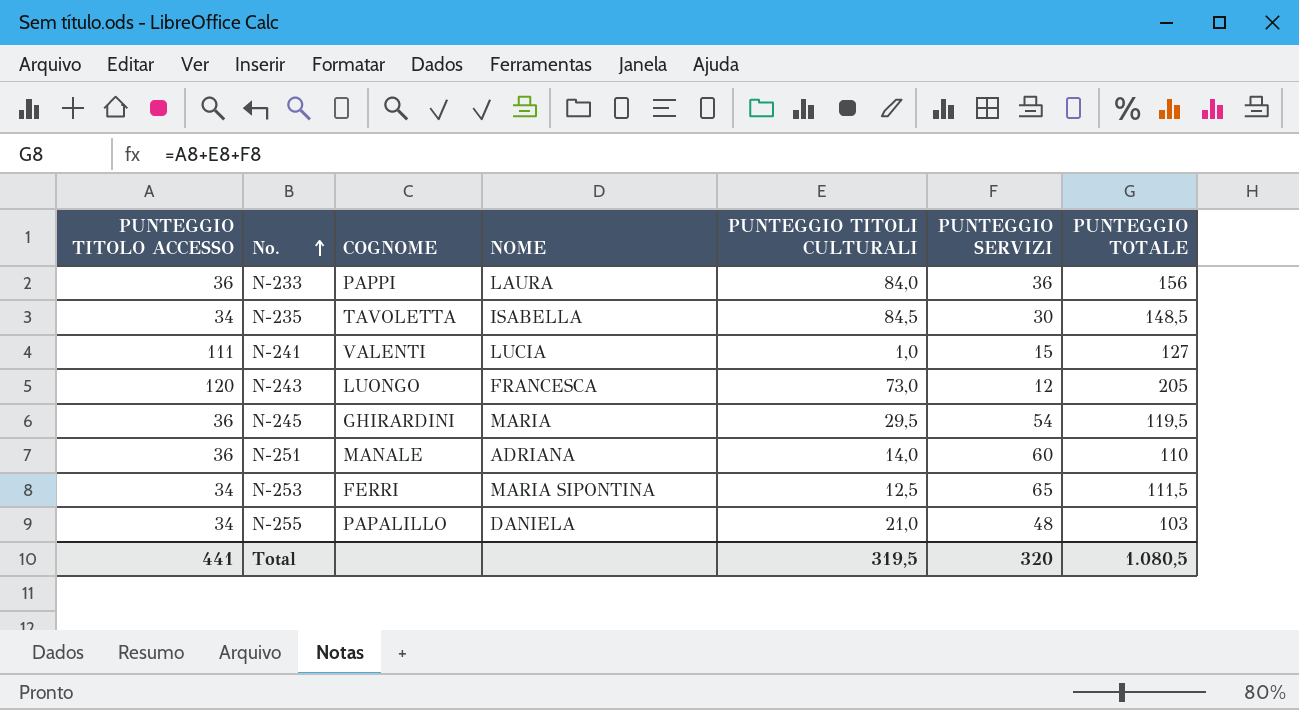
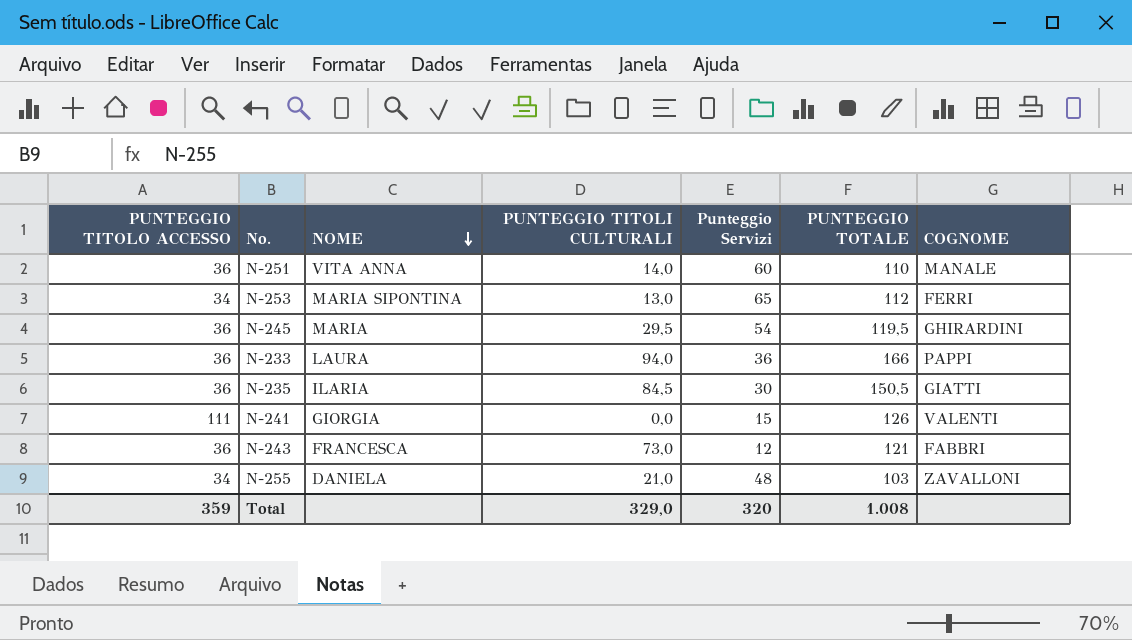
row order: No. ascending -> NOME descending
column name: PUNTEGGIO SERVIZI -> Punteggio Servizi
column COGNOME | position: 3 -> 7
N-251 | NOME: ADRIANA -> VITA ANNA
N-253 | PUNTEGGIO TITOLI CULTURALI: 12,5 -> 13,0
N-253 | PUNTEGGIO TOTALE: 111,5 -> 112
N-233 | PUNTEGGIO TITOLI CULTURALI: 84,0 -> 94,0
N-233 | PUNTEGGIO TOTALE: 156 -> 166
N-235 | PUNTEGGIO TITOLO ACCESSO: 34 -> 36
N-235 | NOME: ISABELLA -> ILARIA
N-235 | PUNTEGGIO TOTALE: 148,5 -> 150,5
N-235 | COGNOME: TAVOLETTA -> GIATTI
N-241 | NOME: LUCIA -> GIORGIA
N-241 | PUNTEGGIO TITOLI CULTURALI: 1,0 -> 0,0
N-241 | PUNTEGGIO TOTALE: 127 -> 126
N-243 | PUNTEGGIO TITOLO ACCESSO: 120 -> 36
N-243 | PUNTEGGIO TOTALE: 205 -> 121
N-243 | COGNOME: LUONGO -> FABBRI
N-255 | COGNOME: PAPALILLO -> ZAVALLONI
Total | PUNTEGGIO TITOLO ACCESSO: 441 -> 359
Total | PUNTEGGIO TITOLI CULTURALI: 319,5 -> 329,0
Total | PUNTEGGIO TOTALE: 1.080,5 -> 1.008

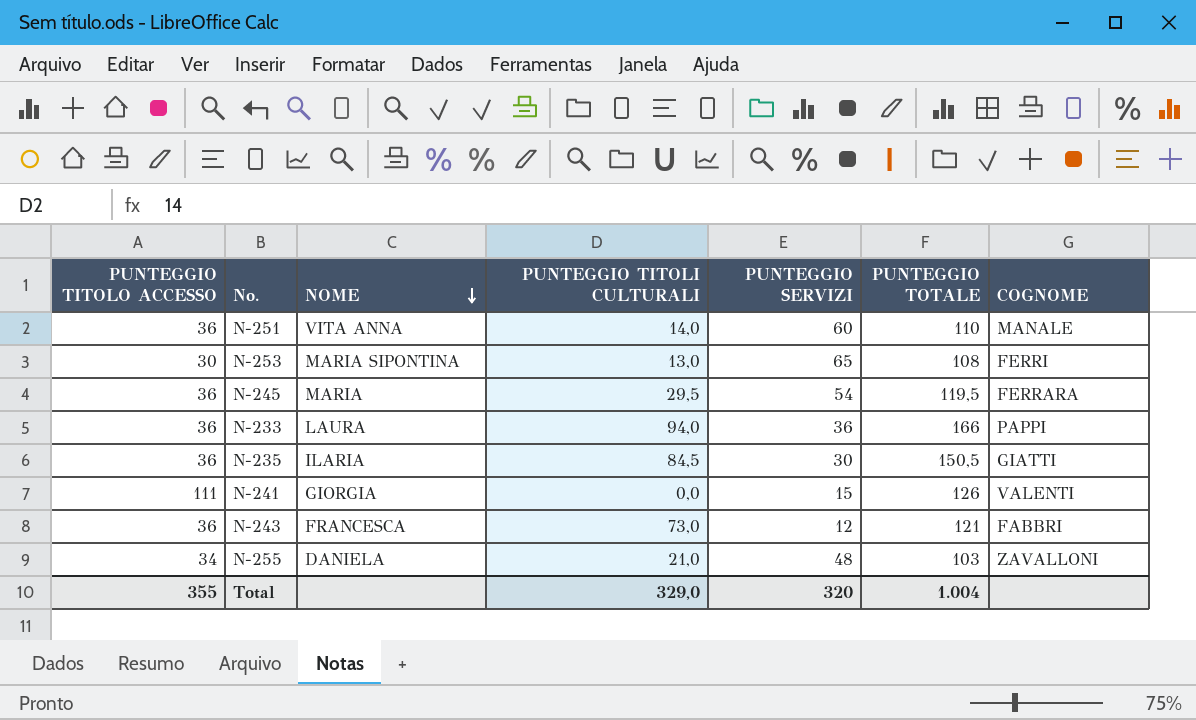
column name: Punteggio Servizi -> PUNTEGGIO SERVIZI
N-253 | PUNTEGGIO TITOLO ACCESSO: 34 -> 30
N-253 | PUNTEGGIO TOTALE: 112 -> 108
N-245 | COGNOME: GHIRARDINI -> FERRARA
Total | PUNTEGGIO TITOLO ACCESSO: 359 -> 355
Total | PUNTEGGIO TOTALE: 1.008 -> 1.004

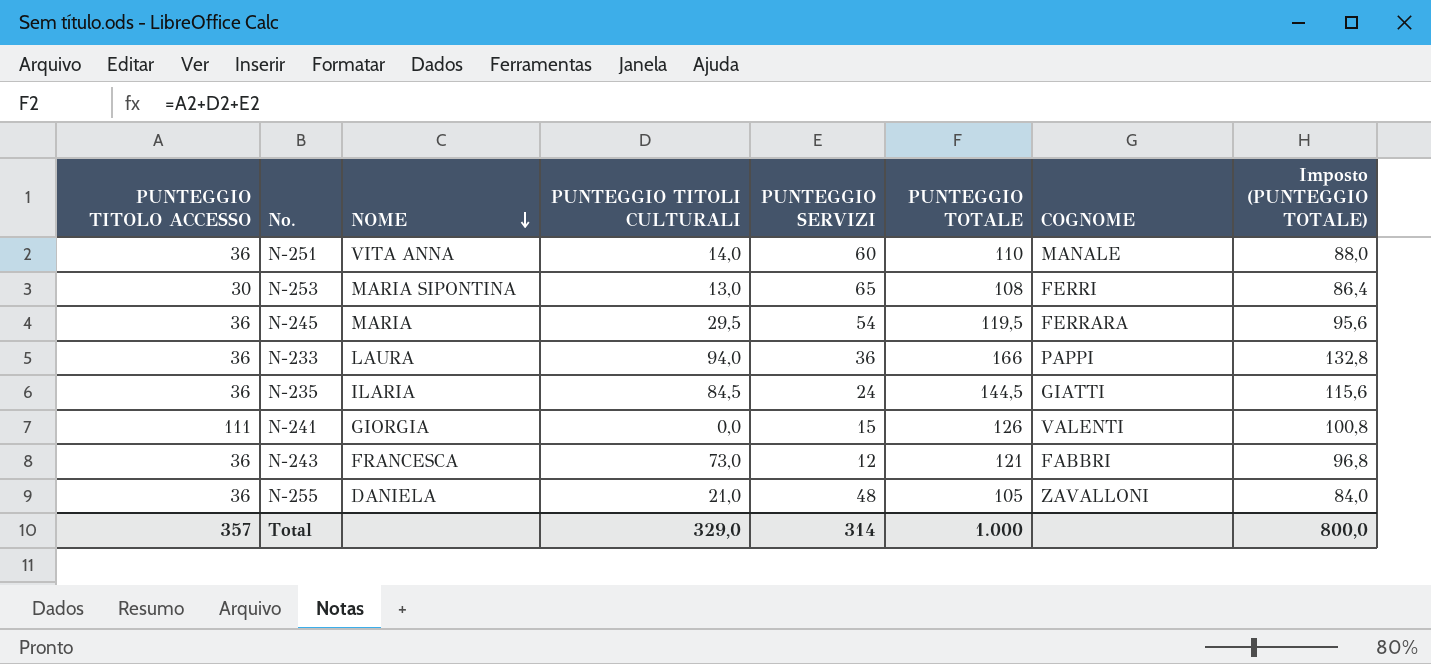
column Imposto (PUNTEGGIO TOTALE) | formula: none -> [PUNTEGGIO TOTALE] * 0,8
N-235 | PUNTEGGIO SERVIZI: 30 -> 24
N-235 | PUNTEGGIO TOTALE: 150,5 -> 144,5
N-255 | PUNTEGGIO TITOLO ACCESSO: 34 -> 36
N-255 | PUNTEGGIO TOTALE: 103 -> 105
Total | PUNTEGGIO TITOLO ACCESSO: 355 -> 357
Total | PUNTEGGIO SERVIZI: 320 -> 314
Total | PUNTEGGIO TOTALE: 1.004 -> 1.000

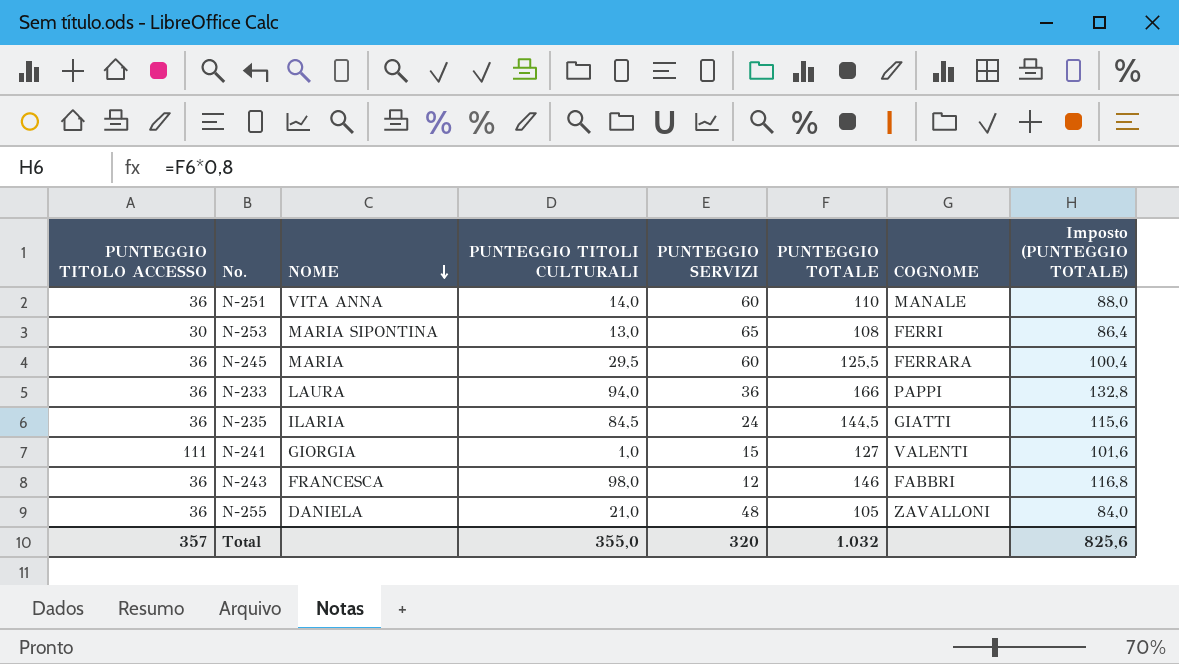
N-245 | PUNTEGGIO SERVIZI: 54 -> 60
N-245 | PUNTEGGIO TOTALE: 119,5 -> 125,5
N-245 | Imposto (PUNTEGGIO TOTALE): 95,6 -> 100,4
N-241 | PUNTEGGIO TITOLI CULTURALI: 0,0 -> 1,0
N-241 | PUNTEGGIO TOTALE: 126 -> 127
N-241 | Imposto (PUNTEGGIO TOTALE): 100,8 -> 101,6
N-243 | PUNTEGGIO TITOLI CULTURALI: 73,0 -> 98,0
N-243 | PUNTEGGIO TOTALE: 121 -> 146
N-243 | Imposto (PUNTEGGIO TOTALE): 96,8 -> 116,8
Total | PUNTEGGIO TITOLI CULTURALI: 329,0 -> 355,0
Total | PUNTEGGIO SERVIZI: 314 -> 320
Total | PUNTEGGIO TOTALE: 1.000 -> 1.032
Total | Imposto (PUNTEGGIO TOTALE): 800,0 -> 825,6

